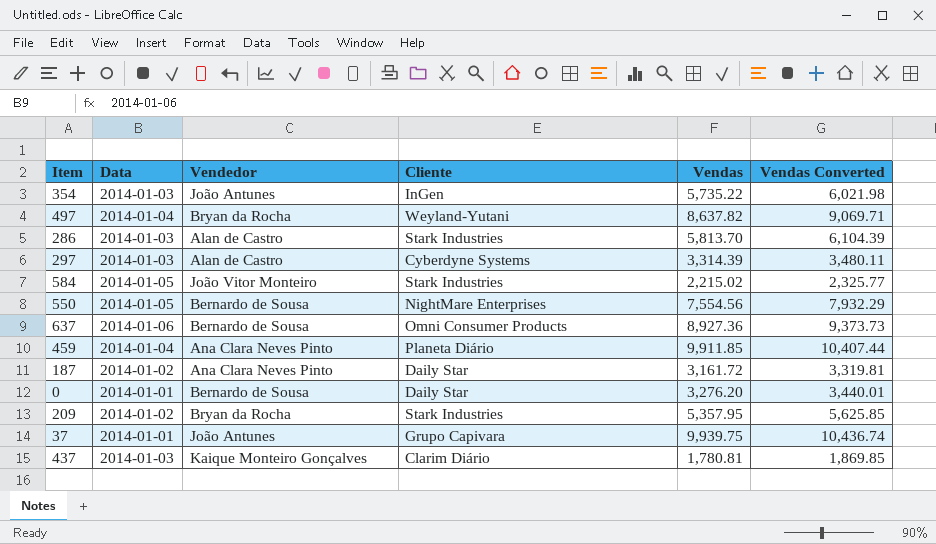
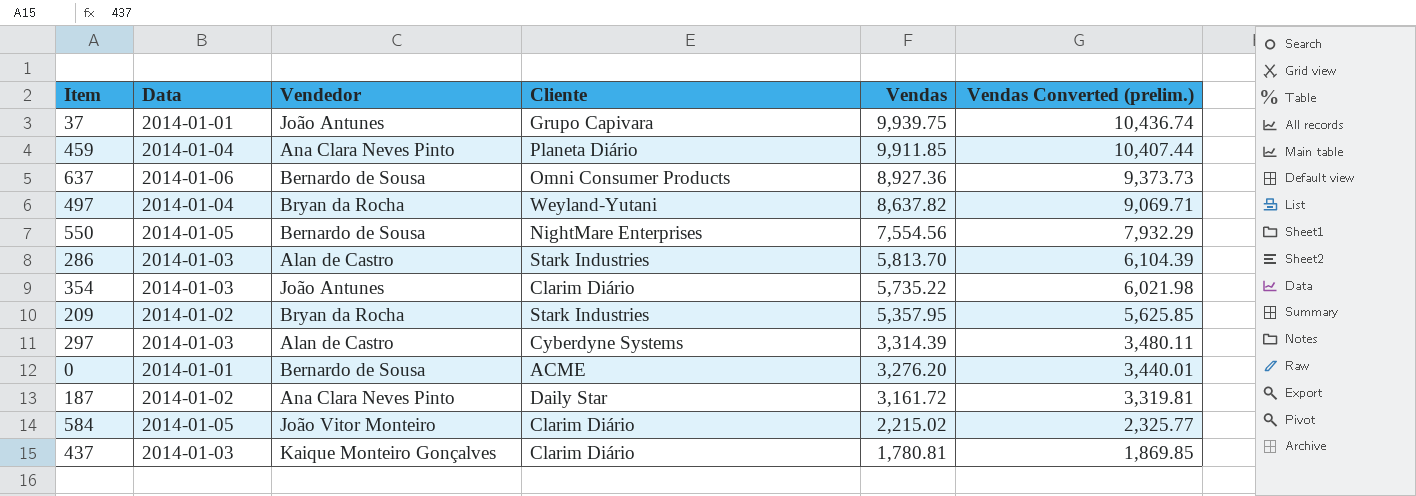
row order: none -> Vendas descending
column name: Vendas Converted -> Vendas Converted (prelim.)
354 | Cliente: InGen -> Clarim Diário
0 | Cliente: Daily Star -> ACME
584 | Cliente: Stark Industries -> Clarim Diário

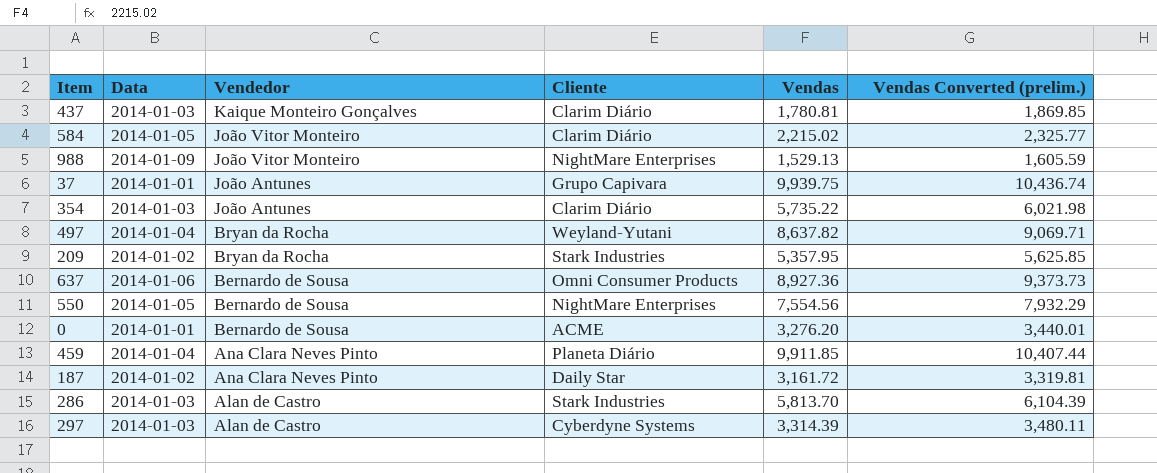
row order: Vendas descending -> Vendedor descending
row 988: none -> 2014-01-09 | João Vitor Monteiro | NightMare Enterprises | 1,529.13 | 1,605.59

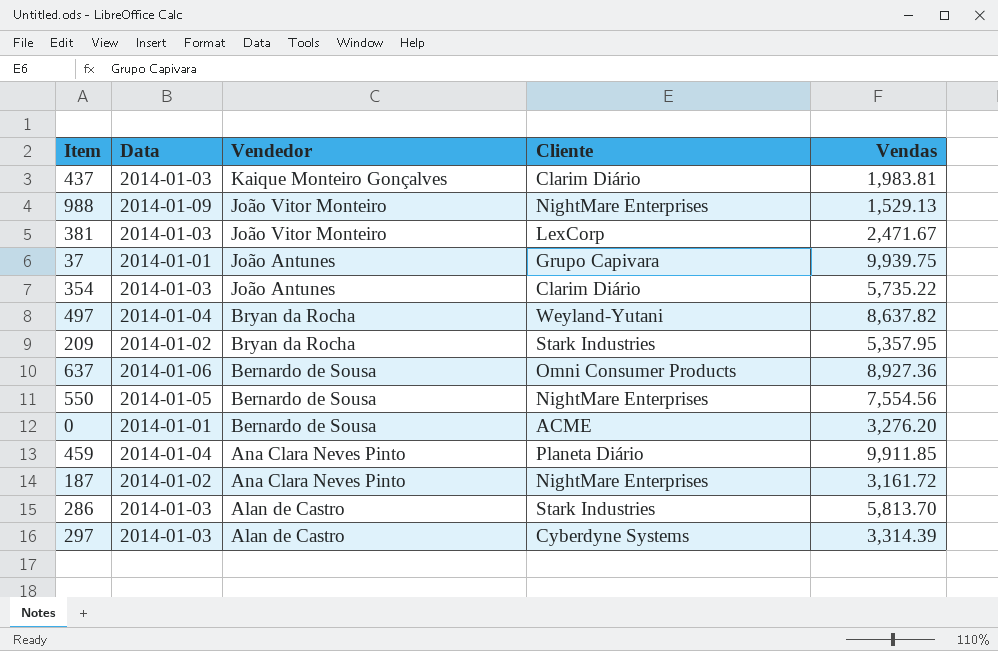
column Vendas Converted (prelim.) | formula: [Vendas] * 1.05 -> none
row 584: 2014-01-05 | João Vitor Monteiro | Clarim Diário | 2,215.02 | 2,325.77 -> none
437 | Vendas: 1,780.81 -> 1,983.81
row 381: none -> 2014-01-03 | João Vitor Monteiro | LexCorp | 2,471.67
187 | Cliente: Daily Star -> NightMare Enterprises

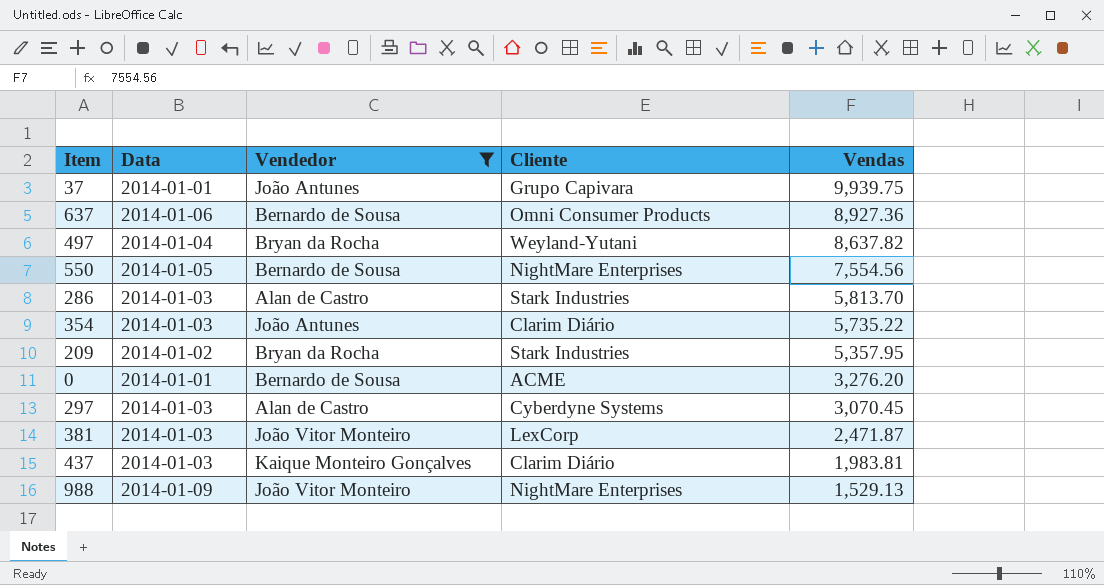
filter: none -> Vendedor != Ana Clara Neves Pinto
row order: Vendedor descending -> Vendas descending
297 | Vendas: 3,314.39 -> 3,070.45
381 | Vendas: 2,471.67 -> 2,471.87

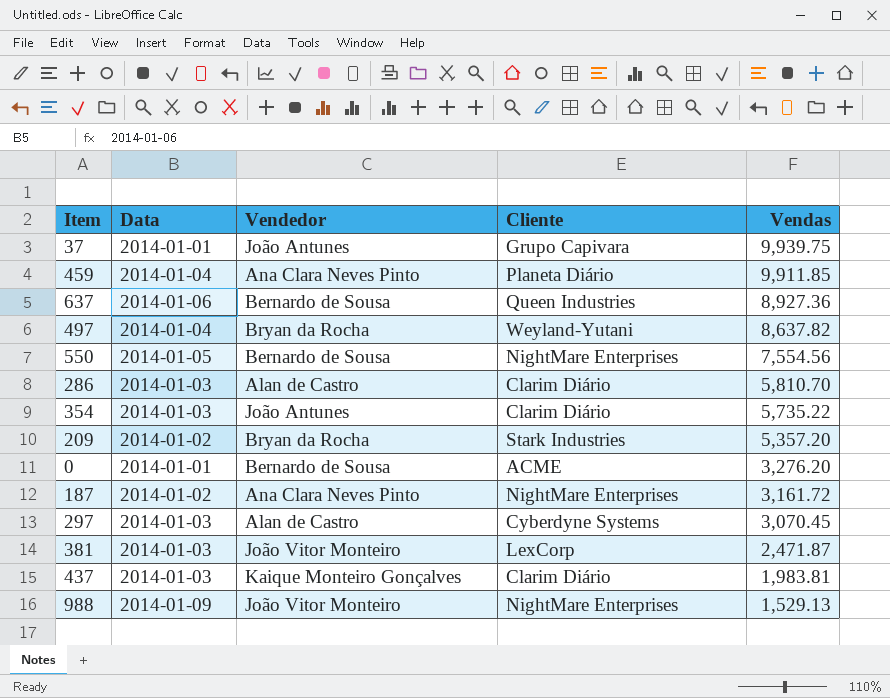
filter: Vendedor != Ana Clara Neves Pinto -> none
637 | Cliente: Omni Consumer Products -> Queen Industries
286 | Cliente: Stark Industries -> Clarim Diário
286 | Vendas: 5,813.70 -> 5,810.70
209 | Vendas: 5,357.95 -> 5,357.20

